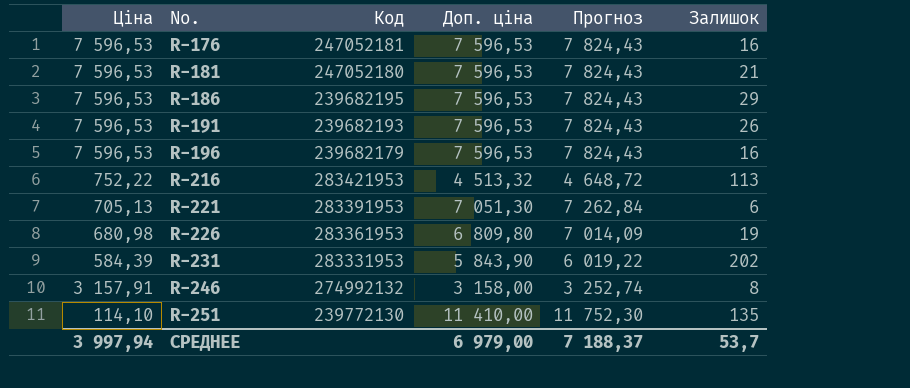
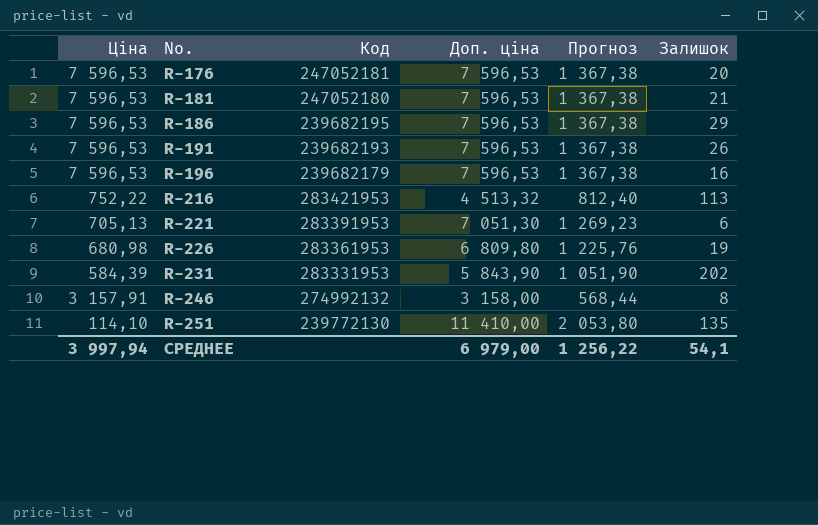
column Прогноз | formula: [Доп. ціна] * 1,03 -> [Доп. ціна] * 0,18
R-176 | Залишок: 16 -> 20
СРЕДНЕЕ | Прогноз: 7 188,37 -> 1 256,22
СРЕДНЕЕ | Залишок: 53,7 -> 54,1

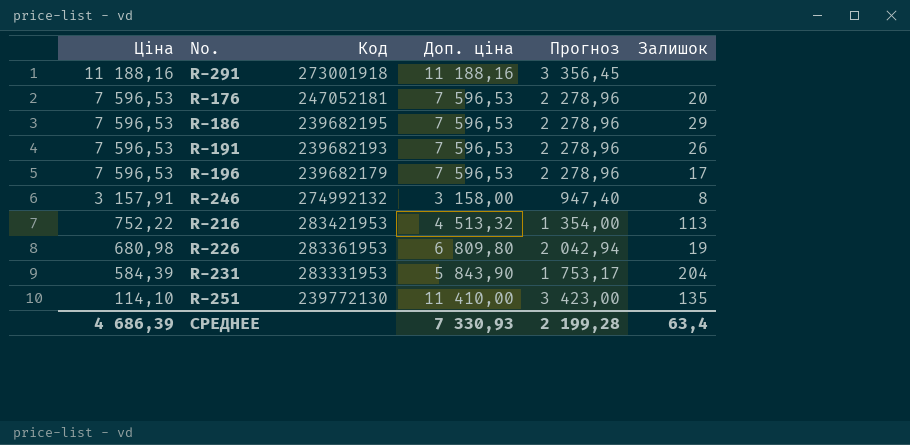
row order: No. ascending -> Ціна descending
column Прогноз | formula: [Доп. ціна] * 0,18 -> [Доп. ціна] * 0,3
row R-181: 7 596,53 | 247052180 | 7 596,53 | 1 367,38 | 21 -> none
row R-221: 705,13 | 283391953 | 7 051,30 | 1 269,23 | 6 -> none
row R-291: none -> 11 188,16 | 273001918 | 11 188,16 | 3 356,45 | none
R-196 | Залишок: 16 -> 17
R-231 | Залишок: 202 -> 204
СРЕДНЕЕ | Ціна: 3 997,94 -> 4 686,39
СРЕДНЕЕ | Доп. ціна: 6 979,00 -> 7 330,93
СРЕДНЕЕ | Прогноз: 1 256,22 -> 2 199,28
СРЕДНЕЕ | Залишок: 54,1 -> 63,4

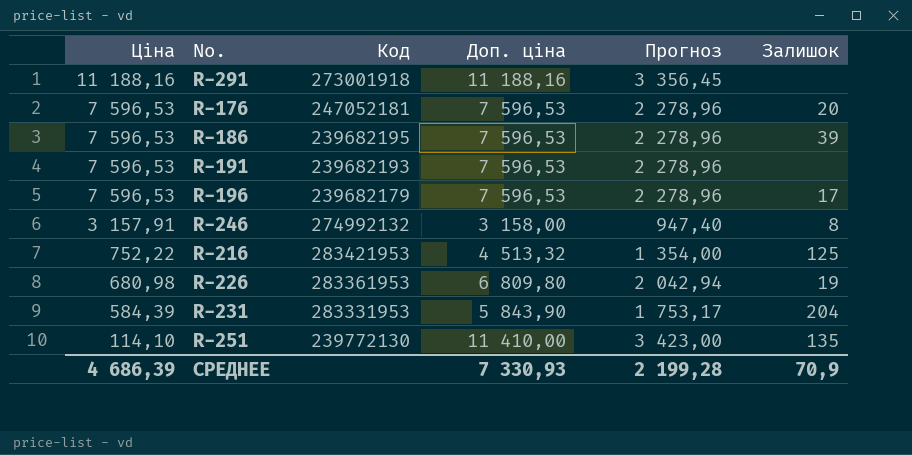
R-186 | Залишок: 29 -> 39
R-191 | Залишок: 26 -> none
R-216 | Залишок: 113 -> 125
СРЕДНЕЕ | Залишок: 63,4 -> 70,9

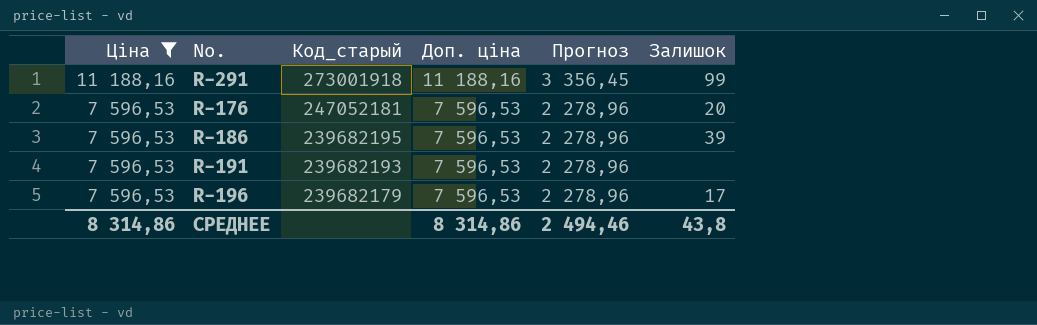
filter: none -> Ціна >= 7 596,53
column name: Код -> Код_старый
R-291 | Залишок: none -> 99
СРЕДНЕЕ | Ціна: 4 686,39 -> 8 314,86
СРЕДНЕЕ | Доп. ціна: 7 330,93 -> 8 314,86
СРЕДНЕЕ | Прогноз: 2 199,28 -> 2 494,46
СРЕДНЕЕ | Залишок: 70,9 -> 43,8

